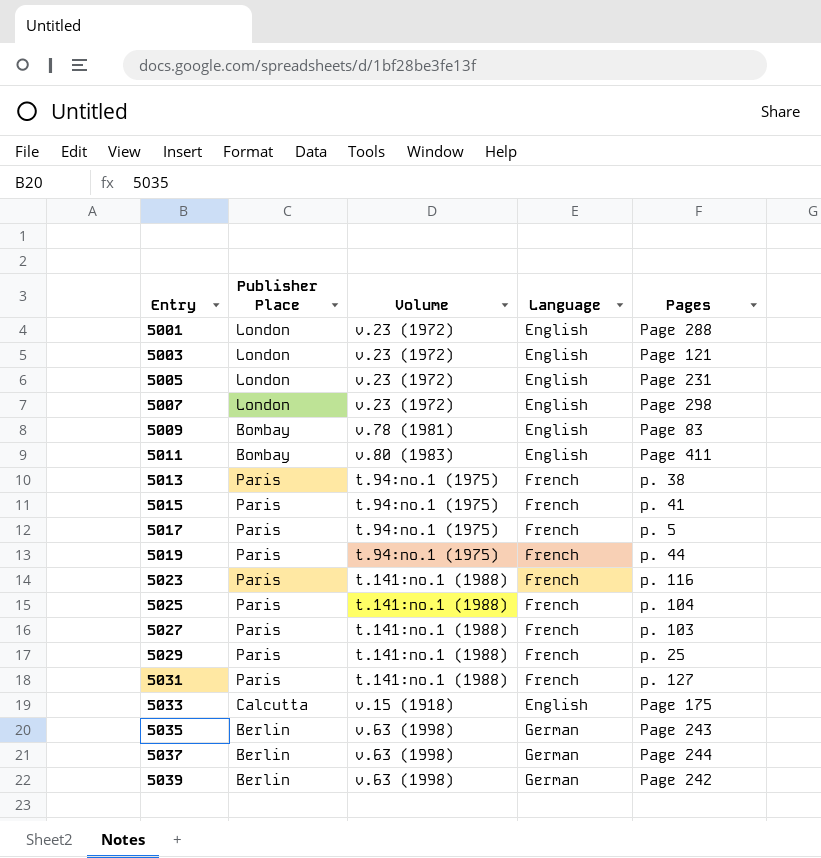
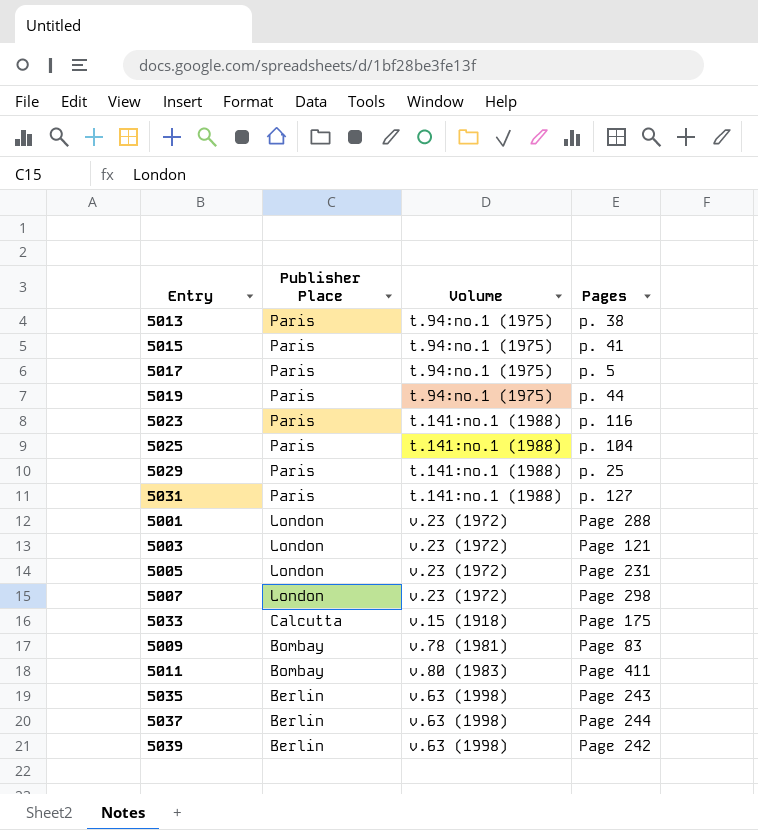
row order: Entry ascending -> Publisher Place descending
column Language | position: 4 -> none
row 5027: Paris | t.141:no.1 (1988) | French | p. 103 -> none

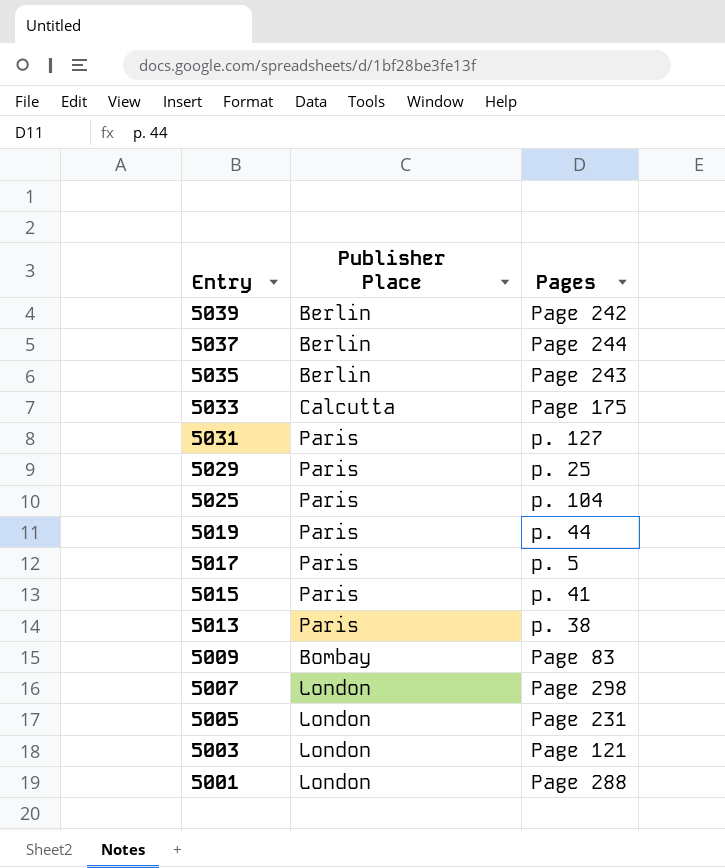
row order: Publisher Place descending -> Entry descending
column Volume | position: 3 -> none
row 5023: Paris | t.141:no.1 (1988) | p. 116 -> none
row 5011: Bombay | v.80 (1983) | Page 411 -> none

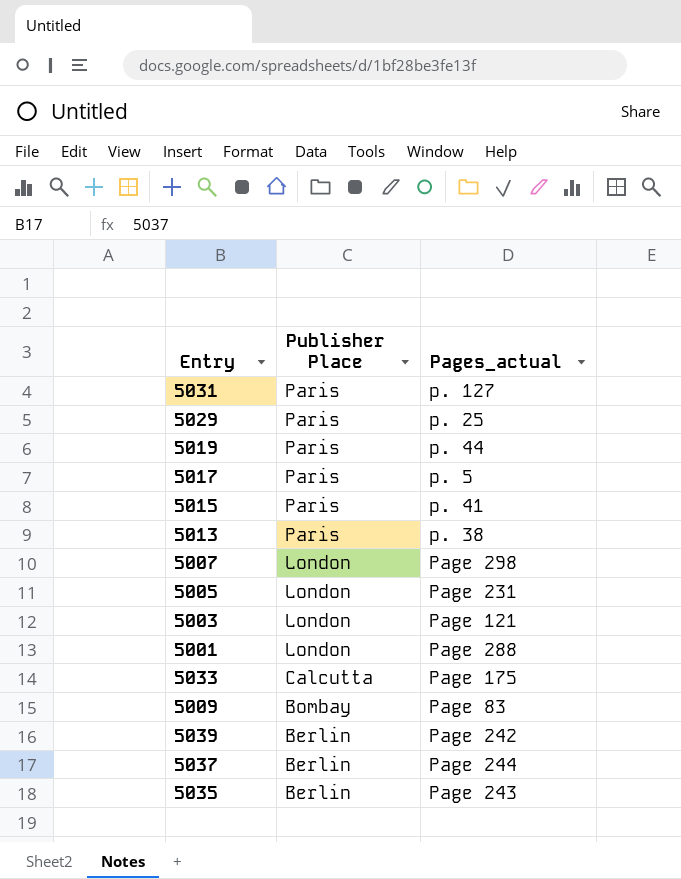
row order: Entry descending -> Publisher Place descending
column name: Pages -> Pages_actual
row 5025: Paris | p. 104 -> none

